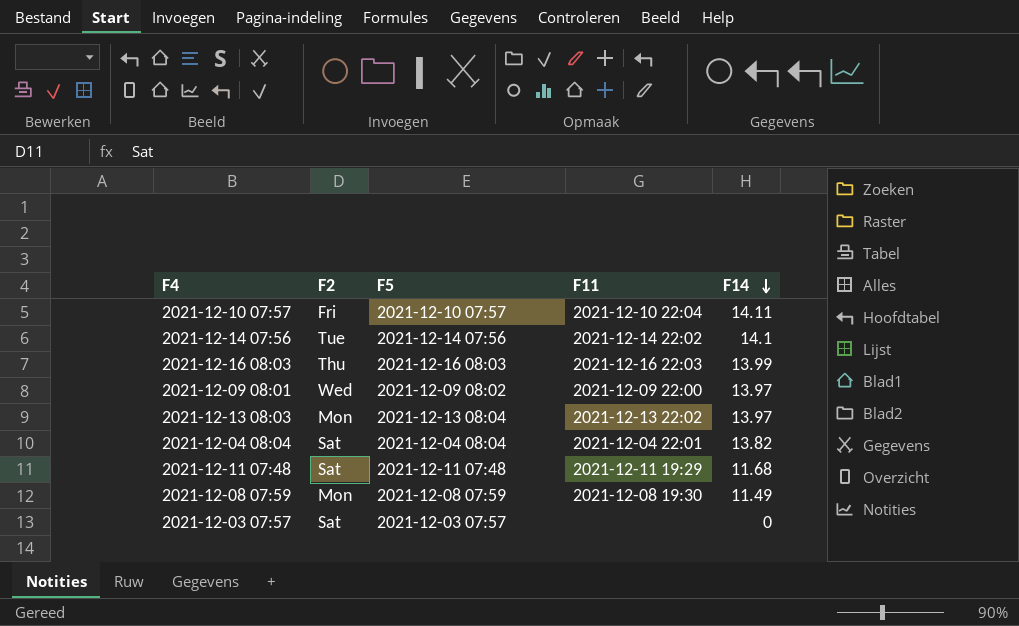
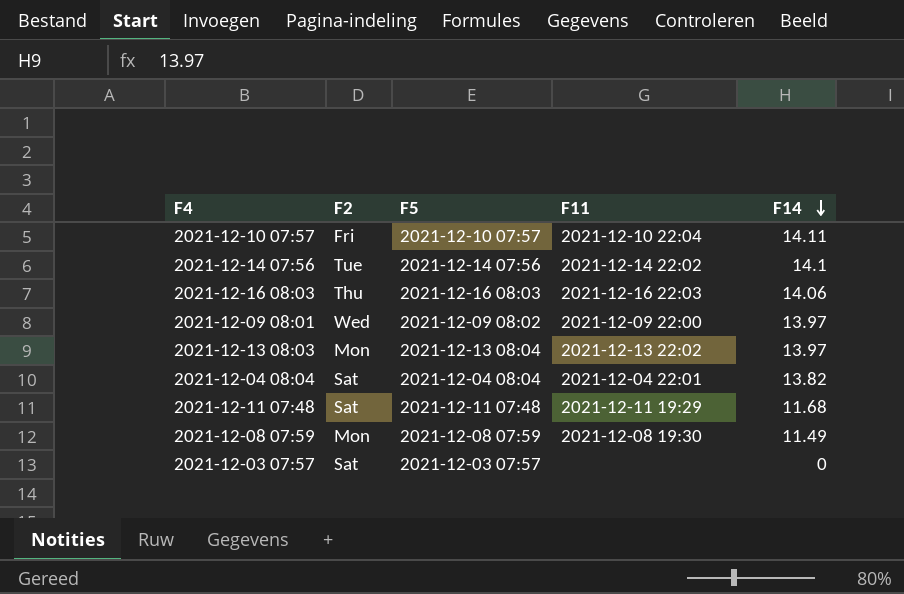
2021-12-16 08:03 | F14: 13.99 -> 14.06

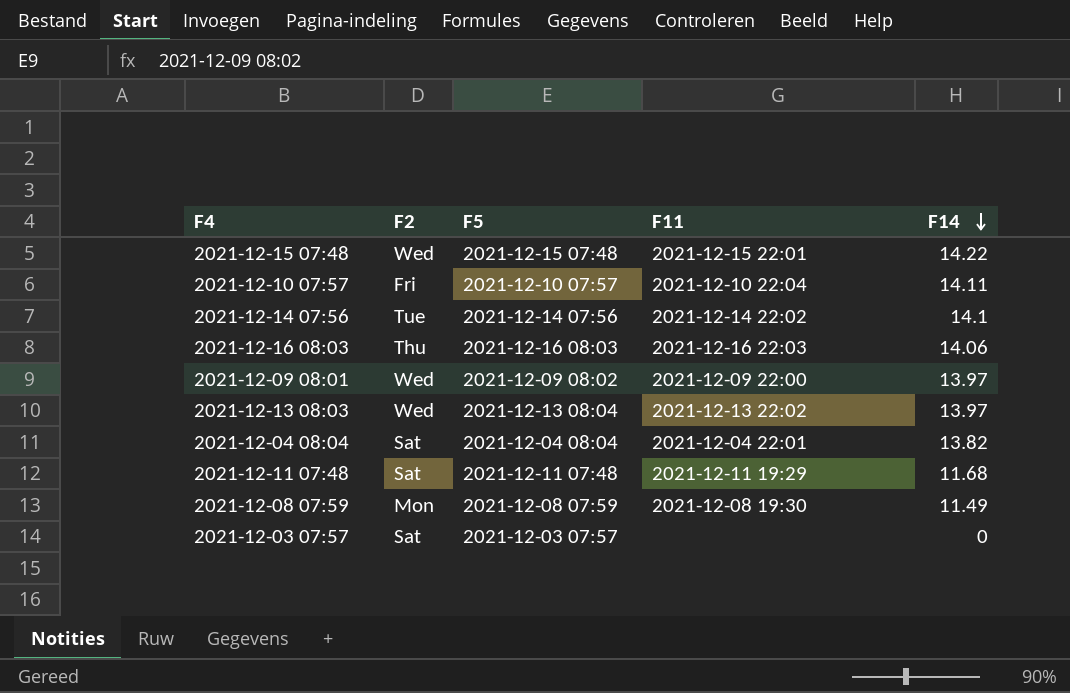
row 2021-12-15 07:48: none -> Wed | 2021-12-15 07:48 | 2021-12-15 22:01 | 14.22
2021-12-13 08:03 | F2: Mon -> Wed

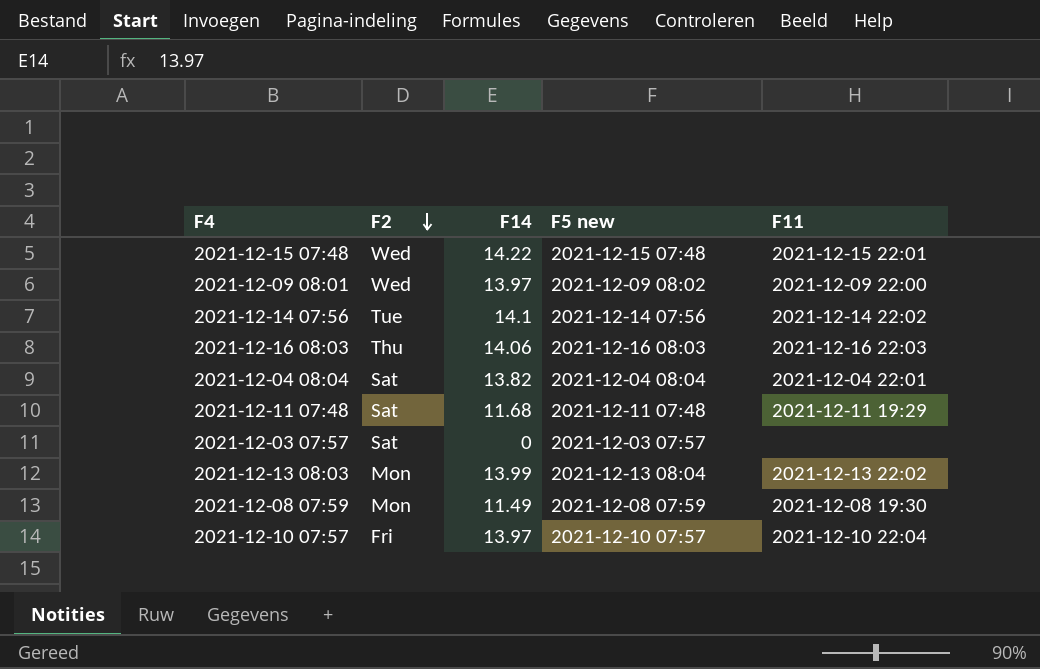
row order: F14 descending -> F2 descending
column F14 | position: 5 -> 3
column name: F5 -> F5 new
2021-12-13 08:03 | F2: Wed -> Mon
2021-12-13 08:03 | F14: 13.97 -> 13.99
2021-12-10 07:57 | F14: 14.11 -> 13.97

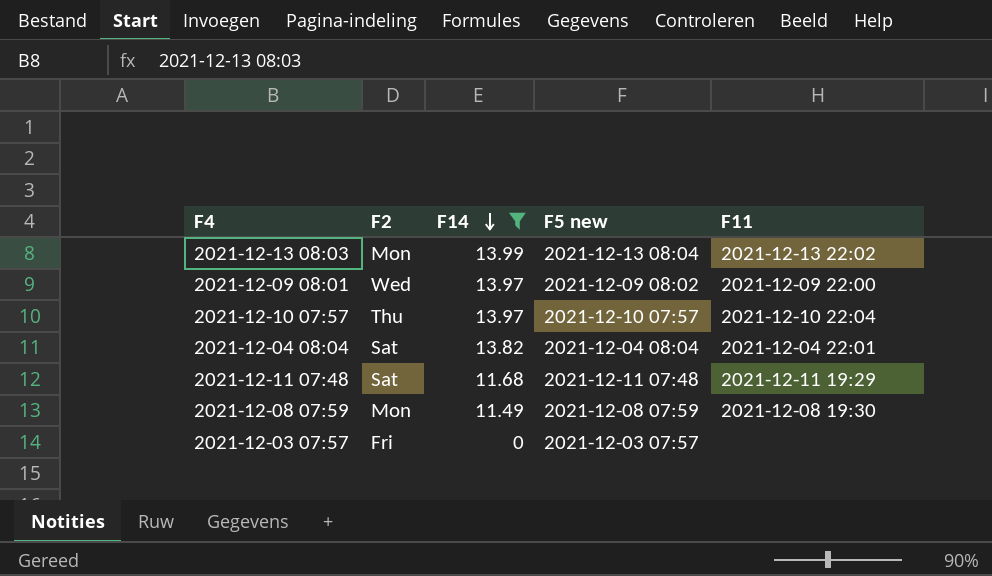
filter: none -> F14 <= 13.99
row order: F2 descending -> F14 descending
2021-12-10 07:57 | F2: Fri -> Thu
2021-12-03 07:57 | F2: Sat -> Fri

